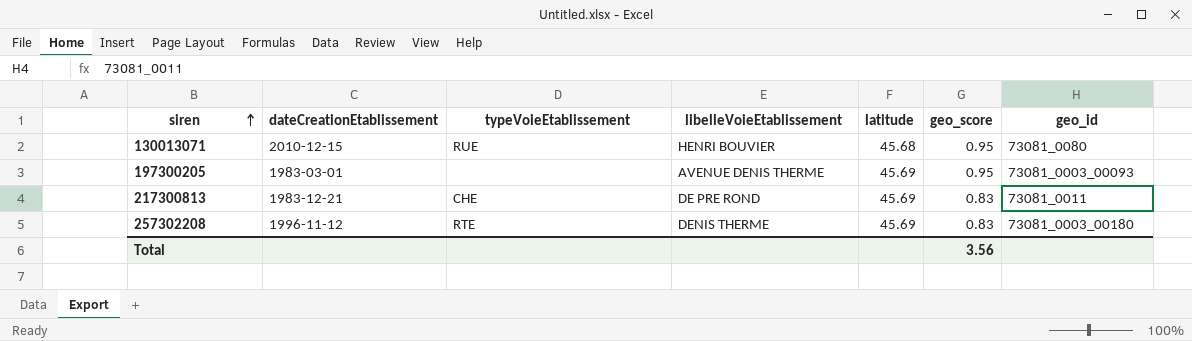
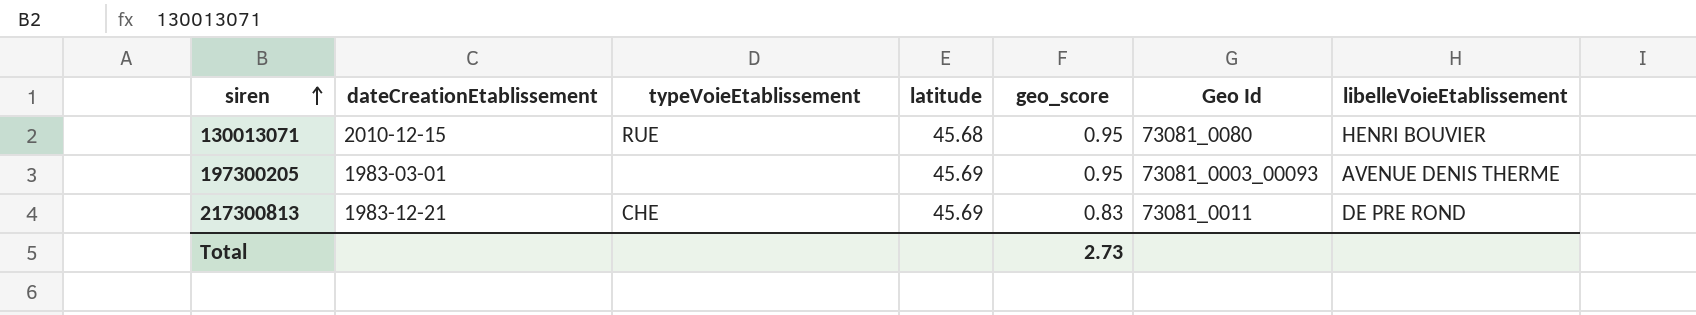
column name: geo_id -> Geo Id
column libelleVoieEtablissement | position: 4 -> 7
row 257302208: 1996-11-12 | RTE | DENIS THERME | 45.69 | 0.83 | 73081_0003_00180 -> none
Total | geo_score: 3.56 -> 2.73

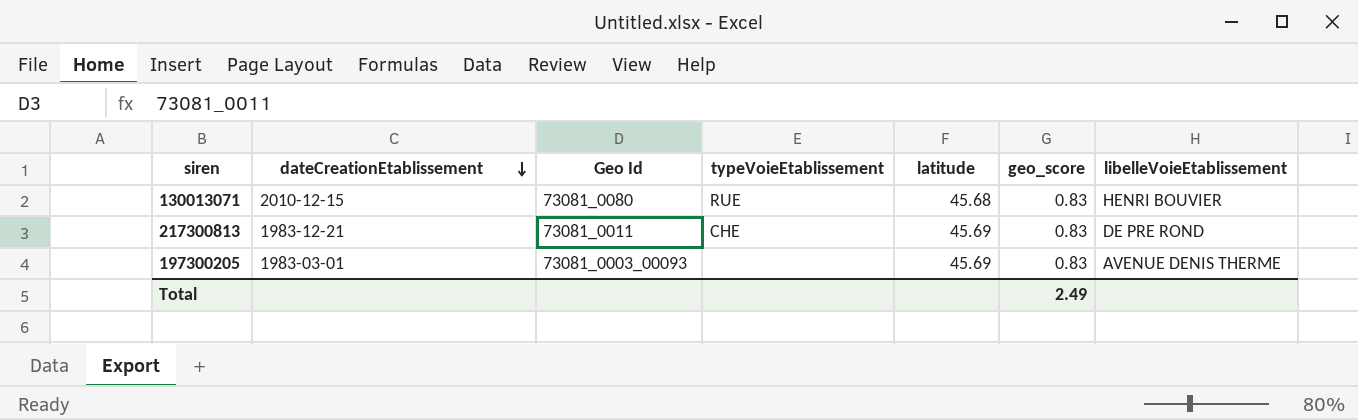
row order: siren ascending -> dateCreationEtablissement descending
column Geo Id | position: 6 -> 3
130013071 | geo_score: 0.95 -> 0.83
197300205 | geo_score: 0.95 -> 0.83
Total | geo_score: 2.73 -> 2.49

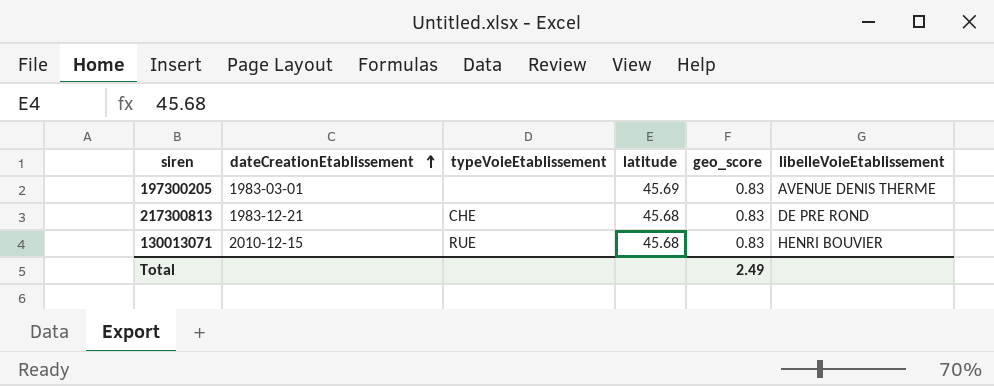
row order: dateCreationEtablissement descending -> dateCreationEtablissement ascending
column Geo Id | position: 3 -> none
217300813 | latitude: 45.69 -> 45.68

